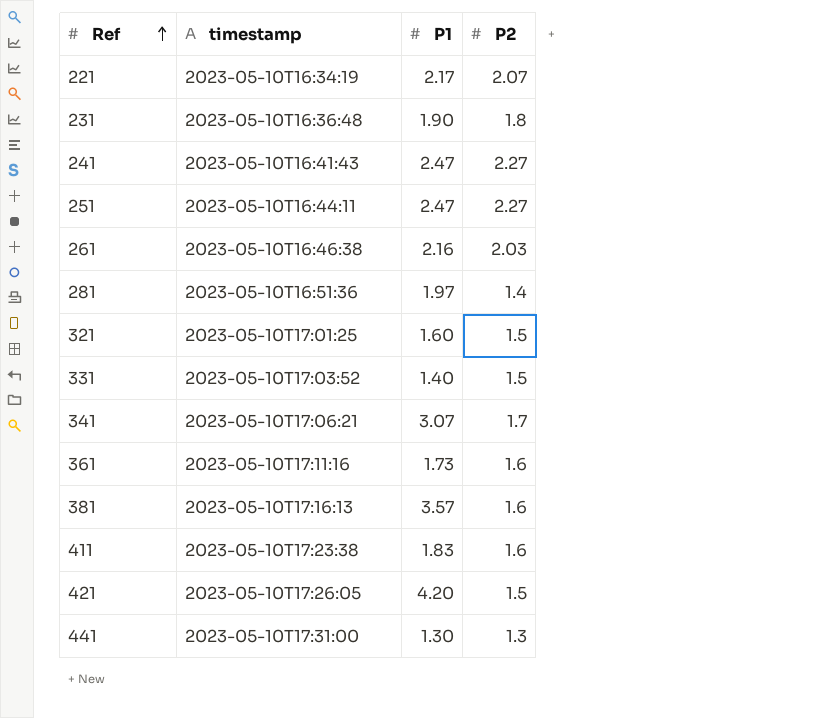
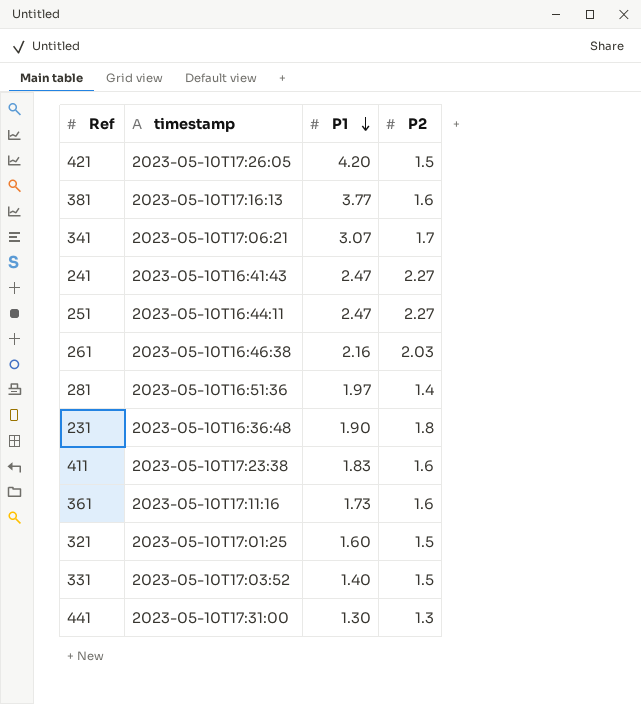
row order: Ref ascending -> P1 descending
row 221: 2023-05-10T16:34:19 | 2.17 | 2.07 -> none
381 | P1: 3.57 -> 3.77

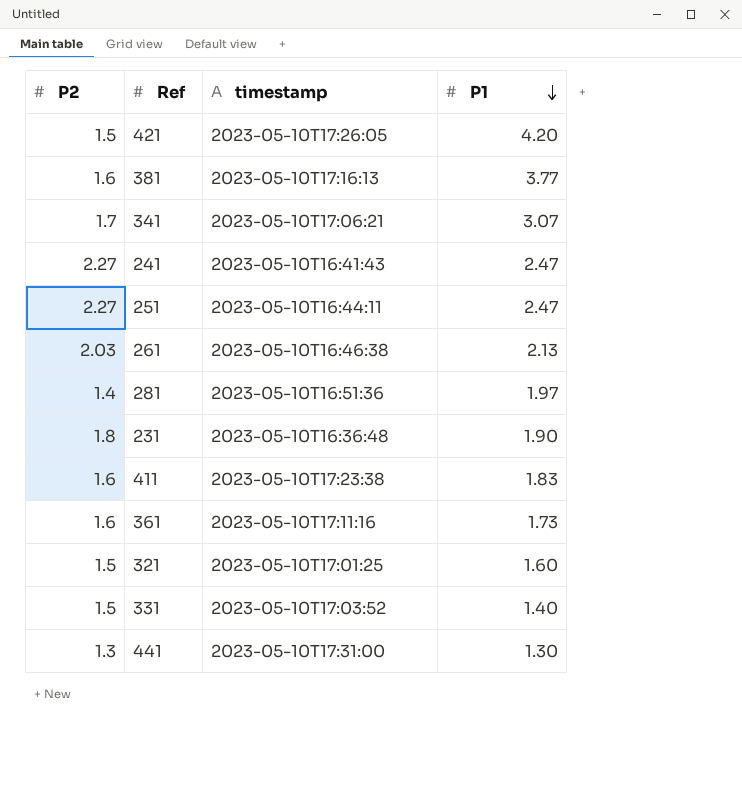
column P2 | position: 4 -> 1
261 | P1: 2.16 -> 2.13

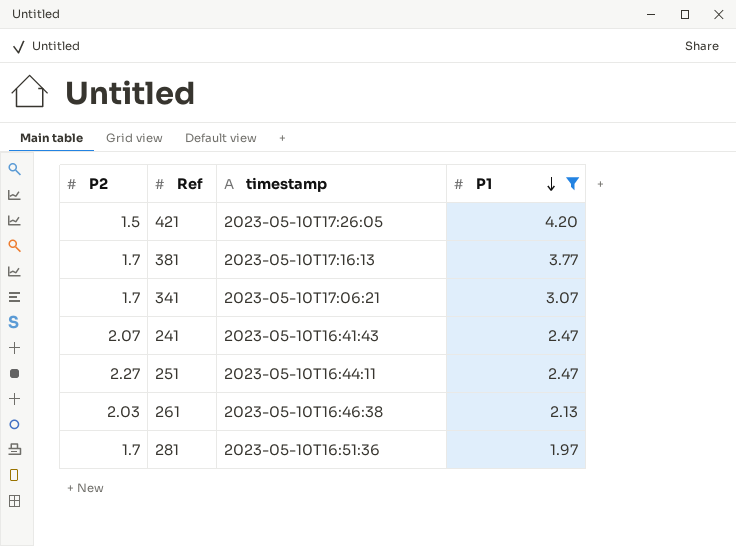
filter: none -> P1 >= 1.97
381 | P2: 1.6 -> 1.7
241 | P2: 2.27 -> 2.07
281 | P2: 1.4 -> 1.7

